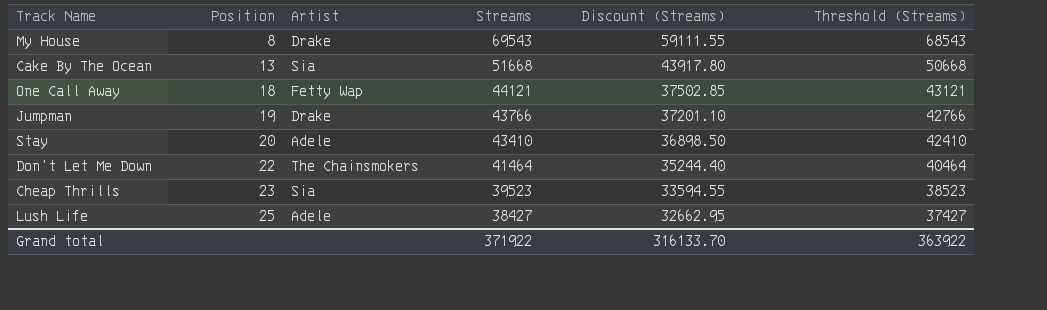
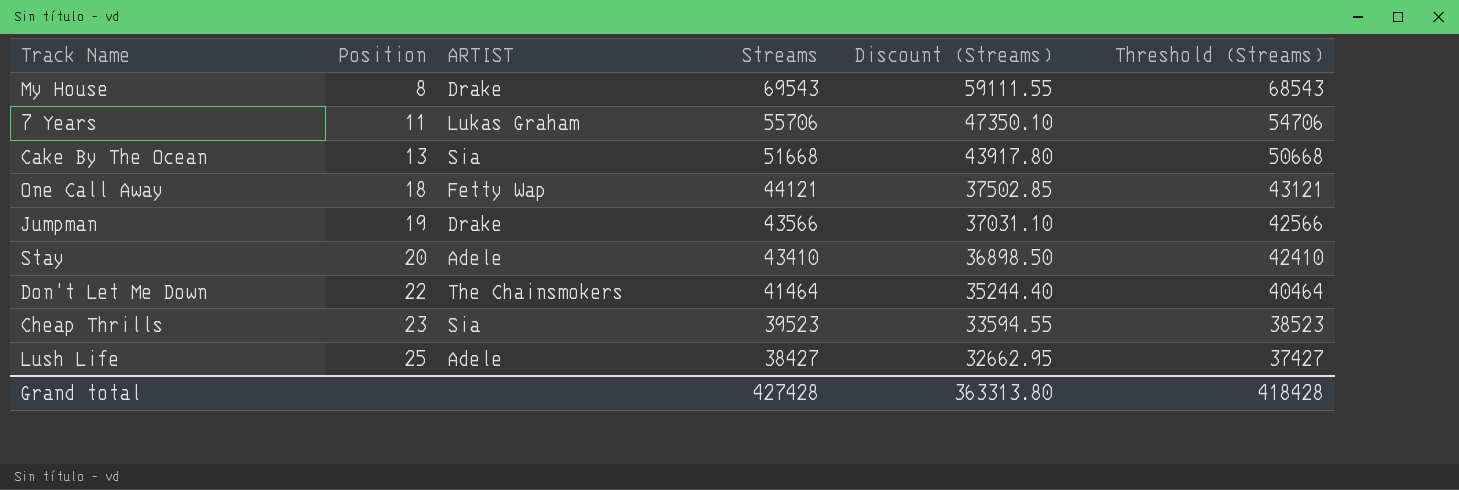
column name: Artist -> ARTIST
row 7 Years: none -> 11 | Lukas Graham | 55706 | 47350.10 | 54706
Jumpman | Streams: 43766 -> 43566
Jumpman | Discount (Streams): 37201.10 -> 37031.10
Jumpman | Threshold (Streams): 42766 -> 42566
Grand total | Streams: 371922 -> 427428
Grand total | Discount (Streams): 316133.70 -> 363313.80
Grand total | Threshold (Streams): 363922 -> 418428

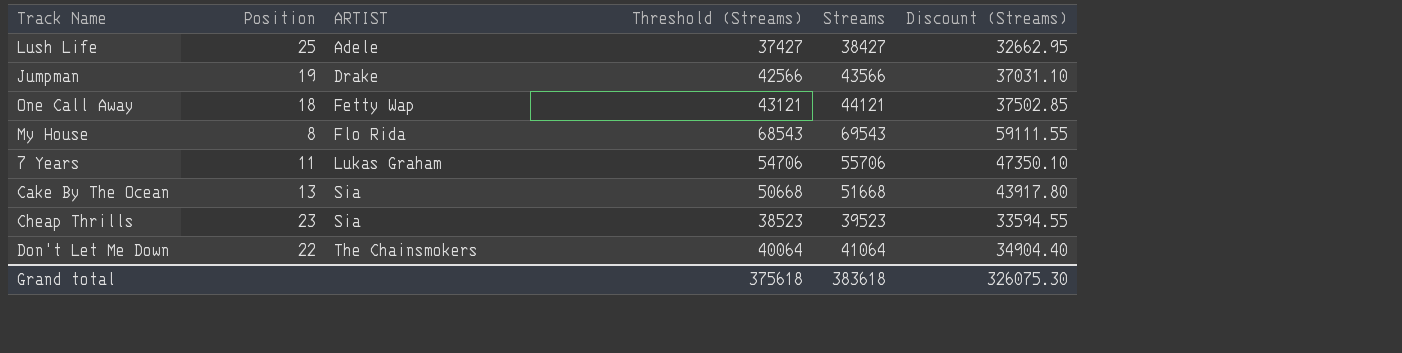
row order: Position ascending -> ARTIST ascending
column Threshold (Streams) | position: 6 -> 4
row Stay: 20 | Adele | 43410 | 36898.50 | 42410 -> none
My House | ARTIST: Drake -> Flo Rida
Don't Let Me Down | Threshold (Streams): 40464 -> 40064
Don't Let Me Down | Streams: 41464 -> 41064
Don't Let Me Down | Discount (Streams): 35244.40 -> 34904.40
Grand total | Threshold (Streams): 418428 -> 375618
Grand total | Streams: 427428 -> 383618
Grand total | Discount (Streams): 363313.80 -> 326075.30

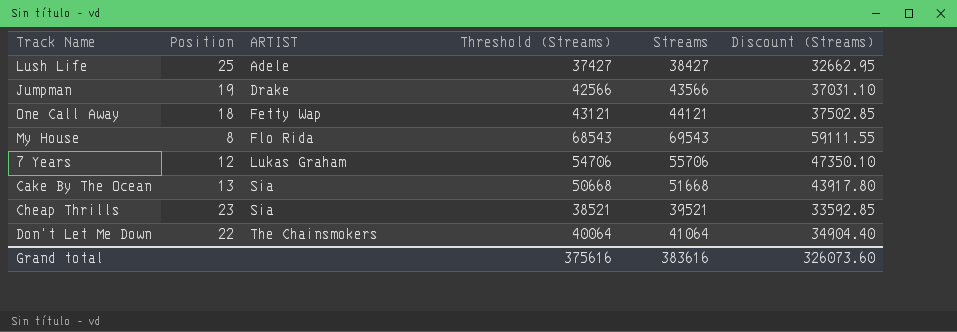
7 Years | Position: 11 -> 12
Cheap Thrills | Threshold (Streams): 38523 -> 38521
Cheap Thrills | Streams: 39523 -> 39521
Cheap Thrills | Discount (Streams): 33594.55 -> 33592.85
Grand total | Threshold (Streams): 375618 -> 375616
Grand total | Streams: 383618 -> 383616
Grand total | Discount (Streams): 326075.30 -> 326073.60

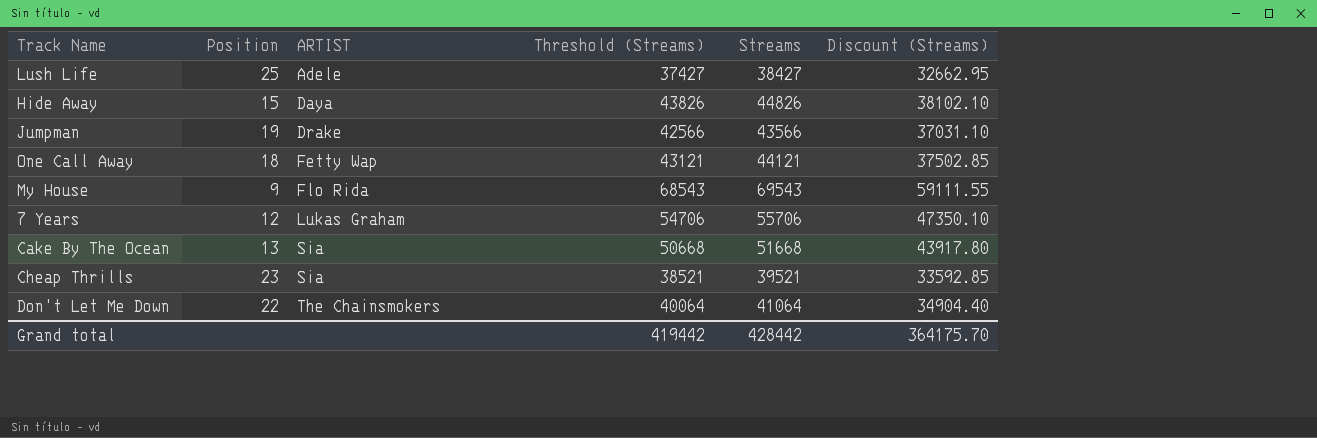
row Hide Away: none -> 15 | Daya | 43826 | 44826 | 38102.10
My House | Position: 8 -> 9
Grand total | Threshold (Streams): 375616 -> 419442
Grand total | Streams: 383616 -> 428442
Grand total | Discount (Streams): 326073.60 -> 364175.70

